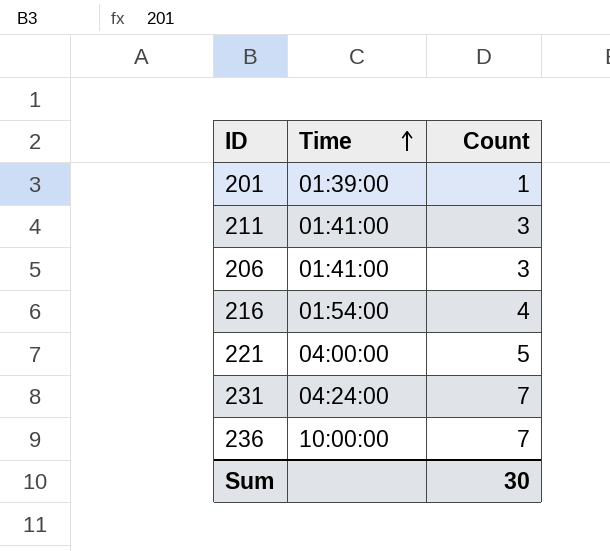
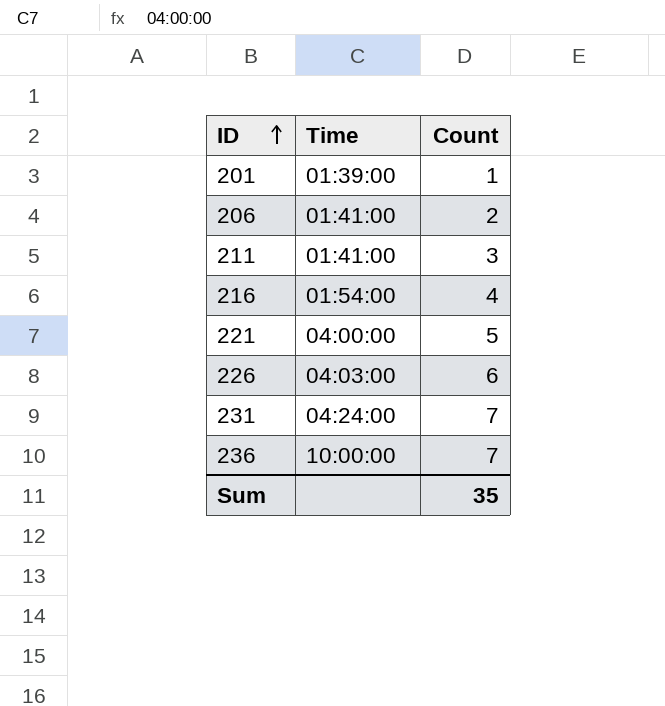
row order: Time ascending -> ID ascending
206 | Count: 3 -> 2
row 226: none -> 04:03:00 | 6
Sum | Count: 30 -> 35

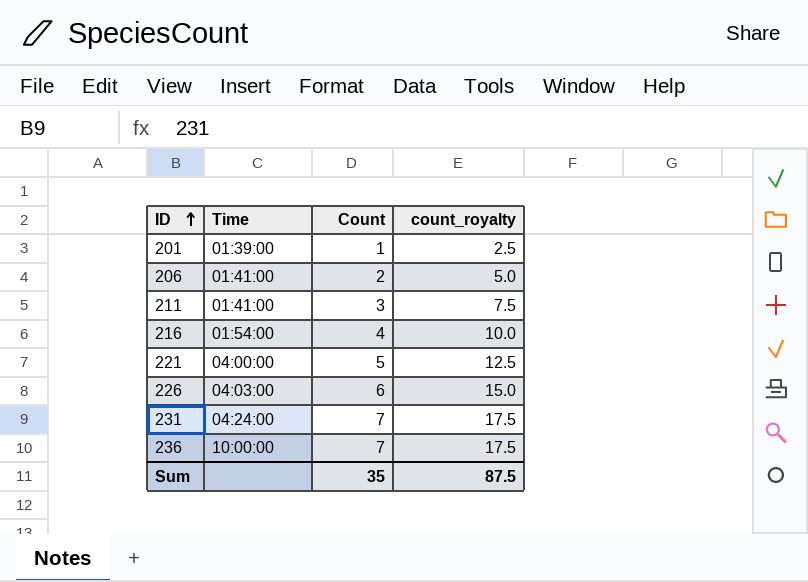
column count_royalty | formula: none -> [Count] * 2.5

